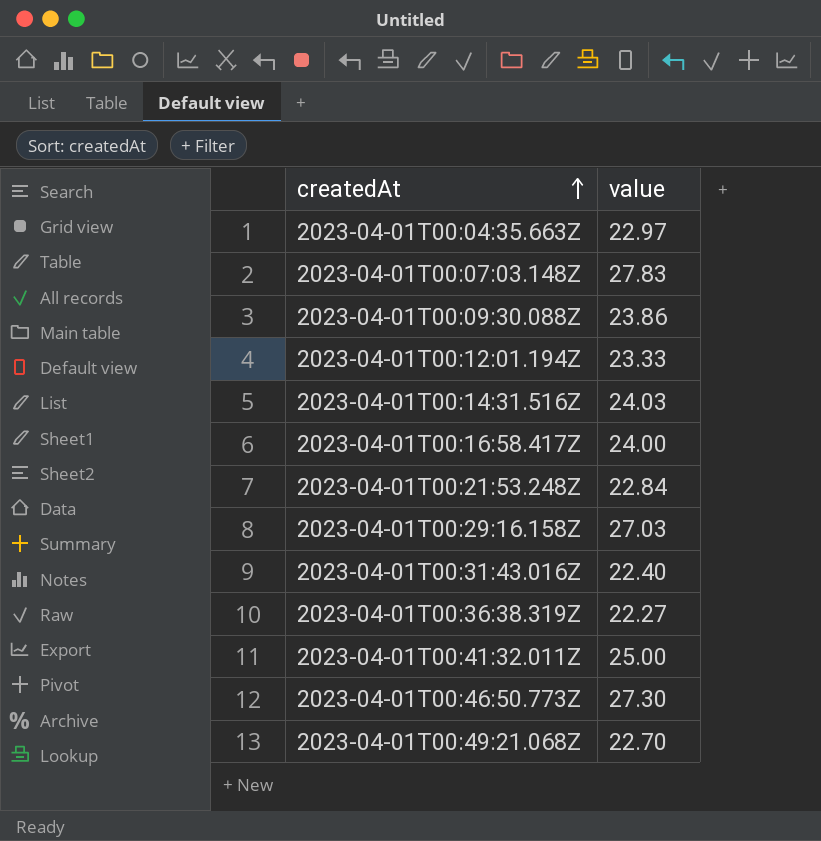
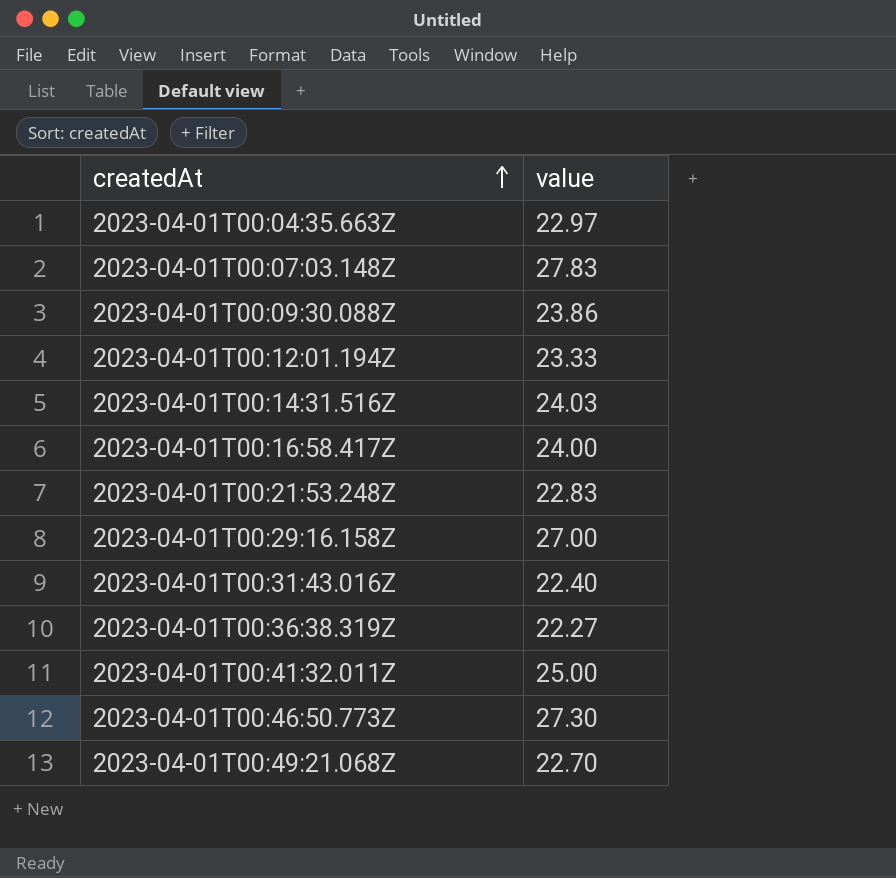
2023-04-01T00:21:53.248Z | value: 22.84 -> 22.83
2023-04-01T00:29:16.158Z | value: 27.03 -> 27.00

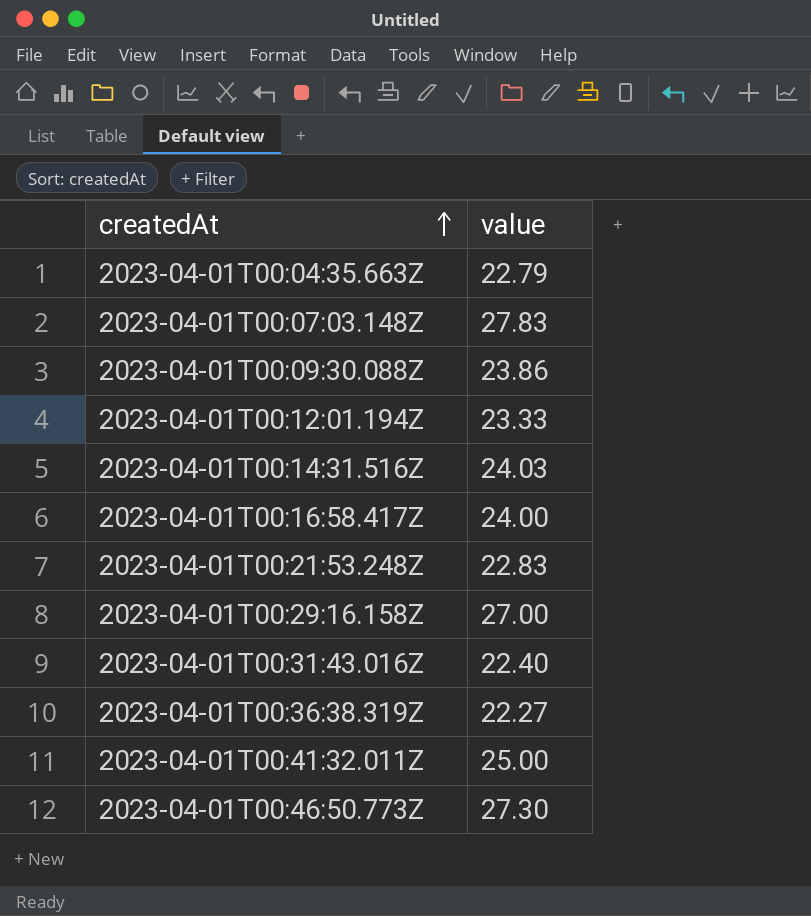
row 2023-04-01T00:49:21.068Z: 22.70 -> none
2023-04-01T00:04:35.663Z | value: 22.97 -> 22.79

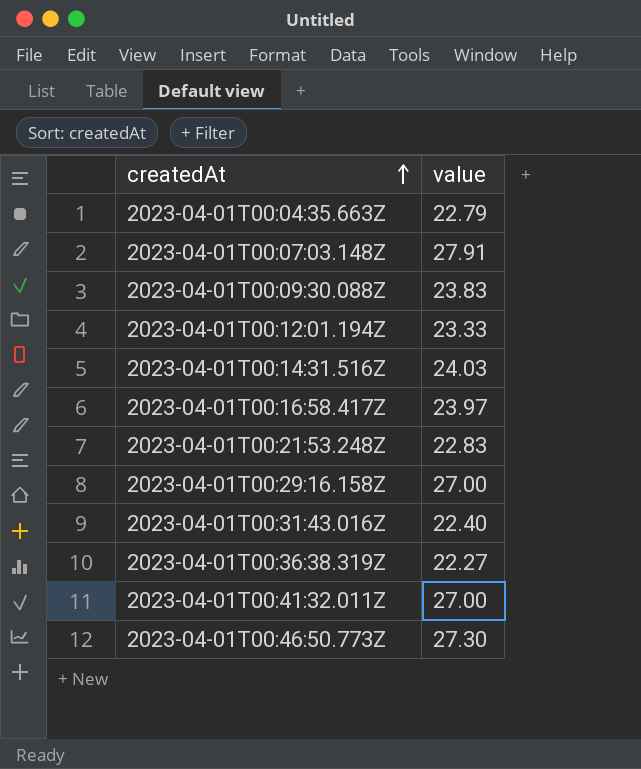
2023-04-01T00:07:03.148Z | value: 27.83 -> 27.91
2023-04-01T00:09:30.088Z | value: 23.86 -> 23.83
2023-04-01T00:16:58.417Z | value: 24.00 -> 23.97
2023-04-01T00:41:32.011Z | value: 25.00 -> 27.00

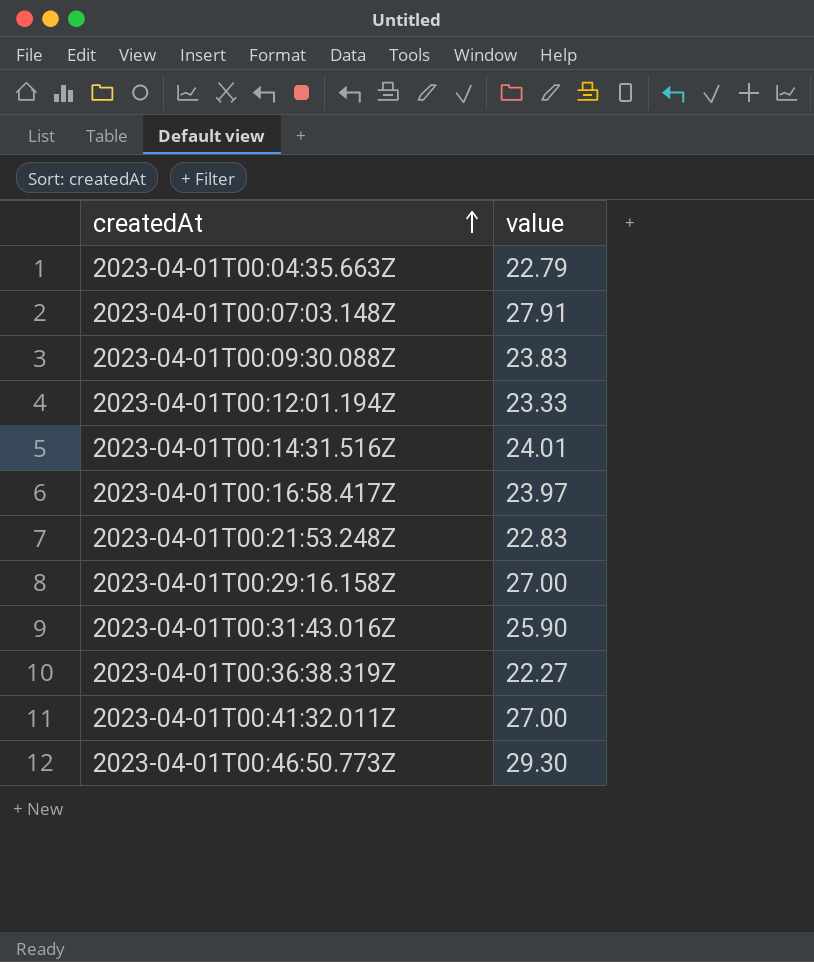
2023-04-01T00:14:31.516Z | value: 24.03 -> 24.01
2023-04-01T00:31:43.016Z | value: 22.40 -> 25.90
2023-04-01T00:46:50.773Z | value: 27.30 -> 29.30

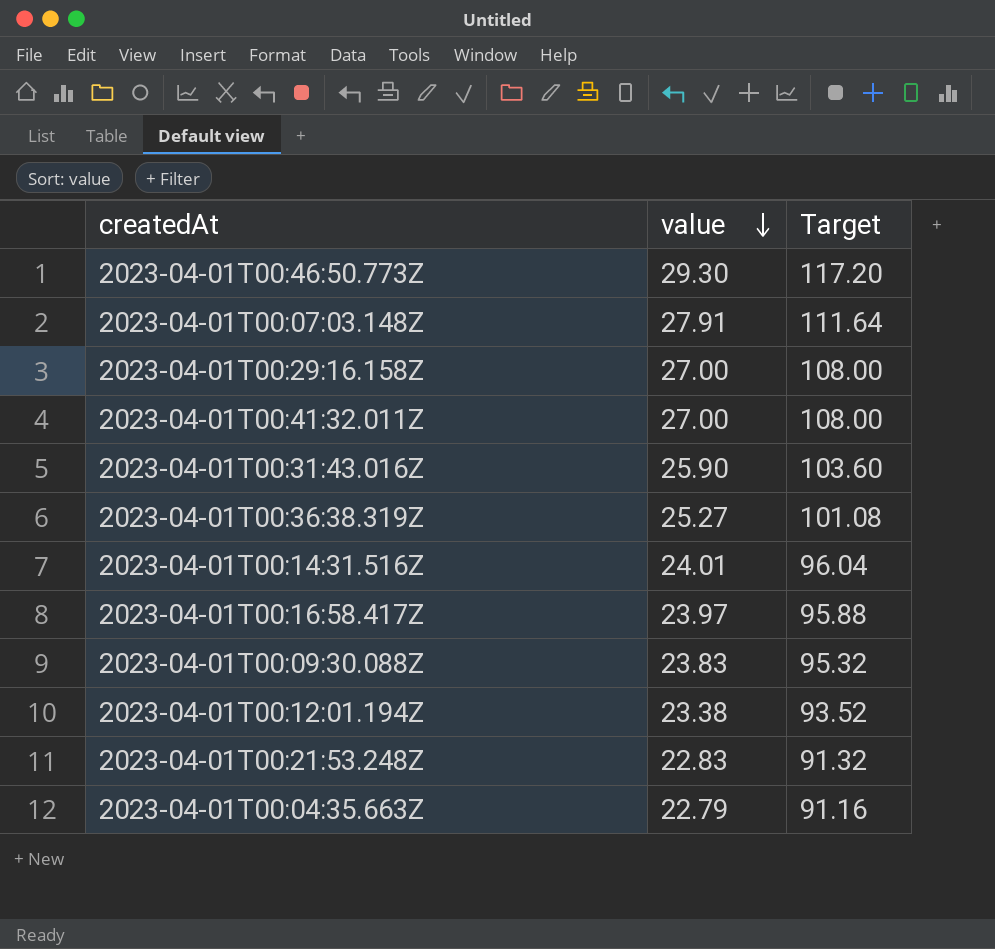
row order: createdAt ascending -> value descending
column Target | formula: none -> [value] * 4
2023-04-01T00:36:38.319Z | value: 22.27 -> 25.27
2023-04-01T00:12:01.194Z | value: 23.33 -> 23.38

